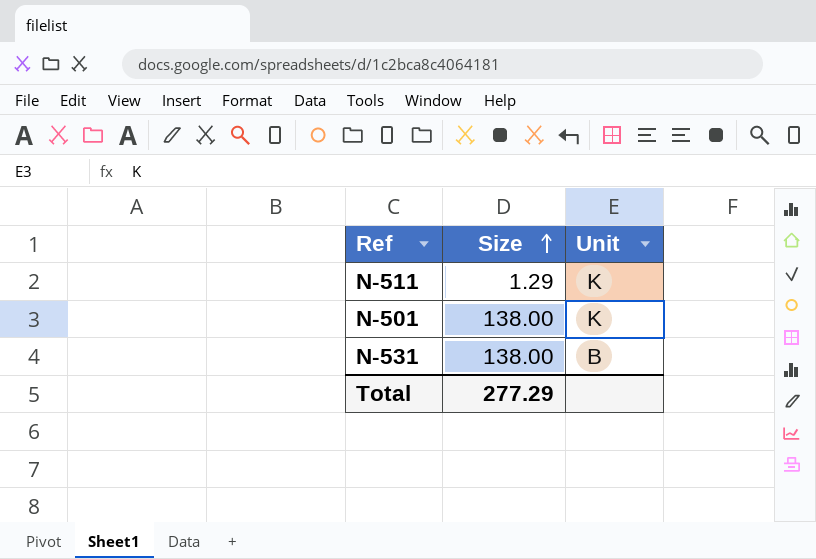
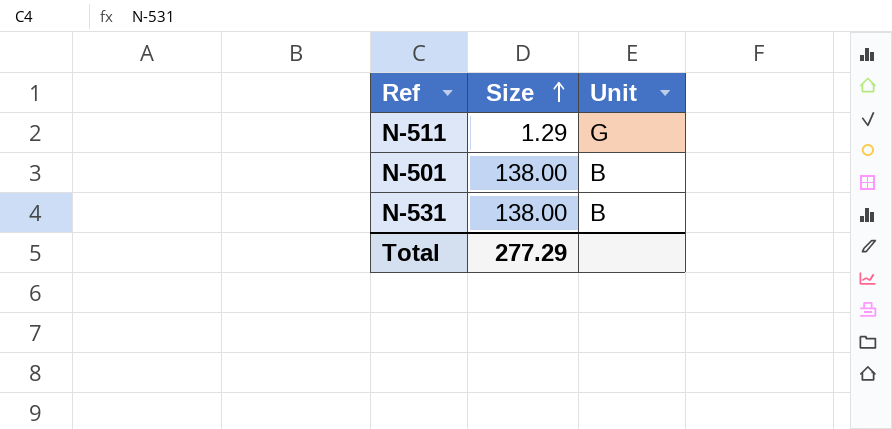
N-511 | Unit: K -> G
N-501 | Unit: K -> B

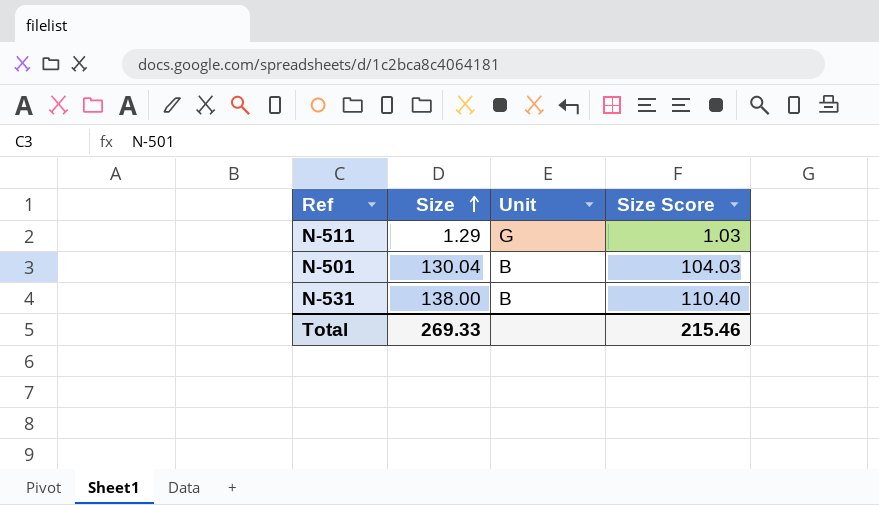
column Size Score | formula: none -> [Size] * 0.8
N-501 | Size: 138.00 -> 130.04
Total | Size: 277.29 -> 269.33

